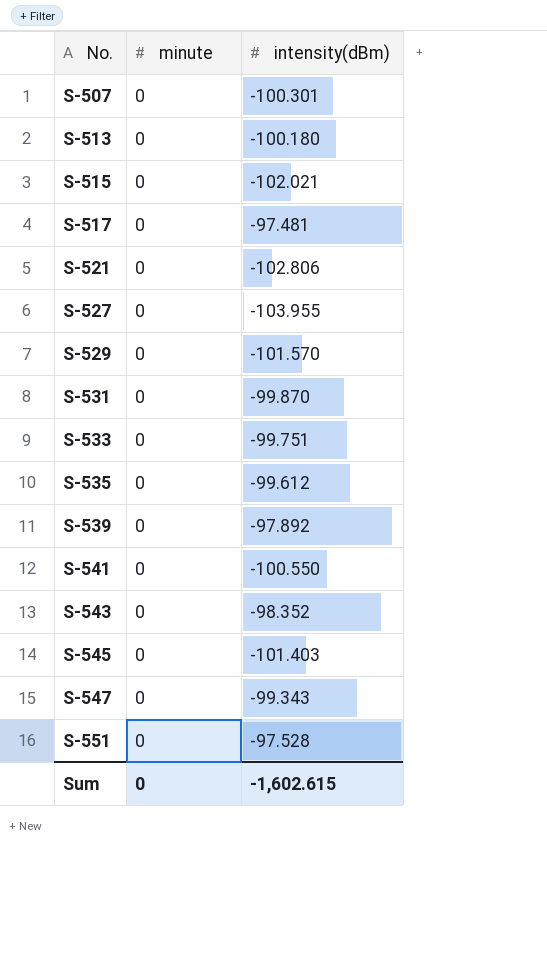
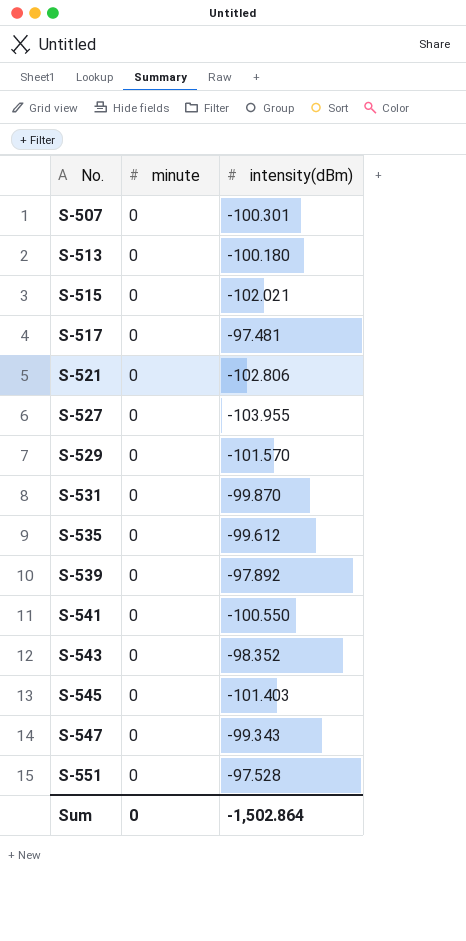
row S-533: 0 | -99.751 -> none
Sum | intensity(dBm): -1,602.615 -> -1,502.864

